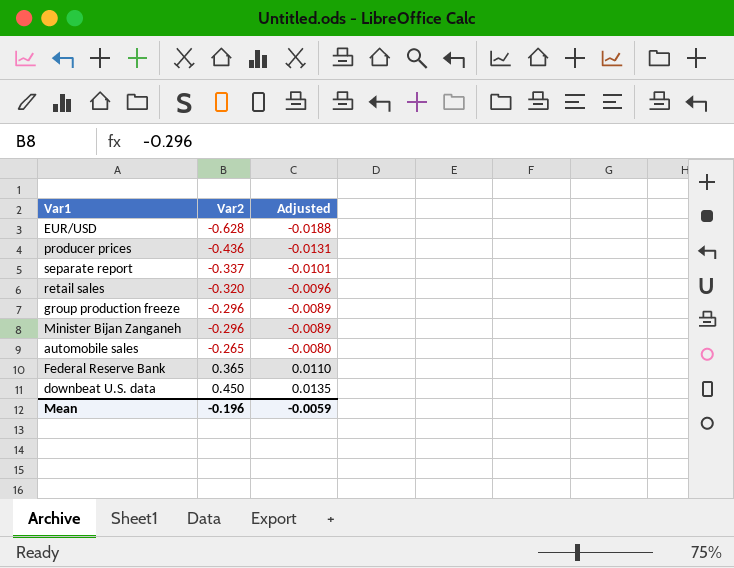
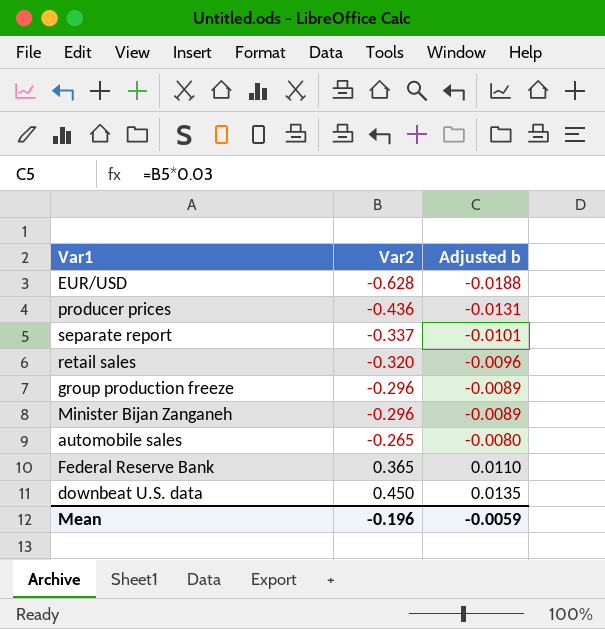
column name: Adjusted -> Adjusted b

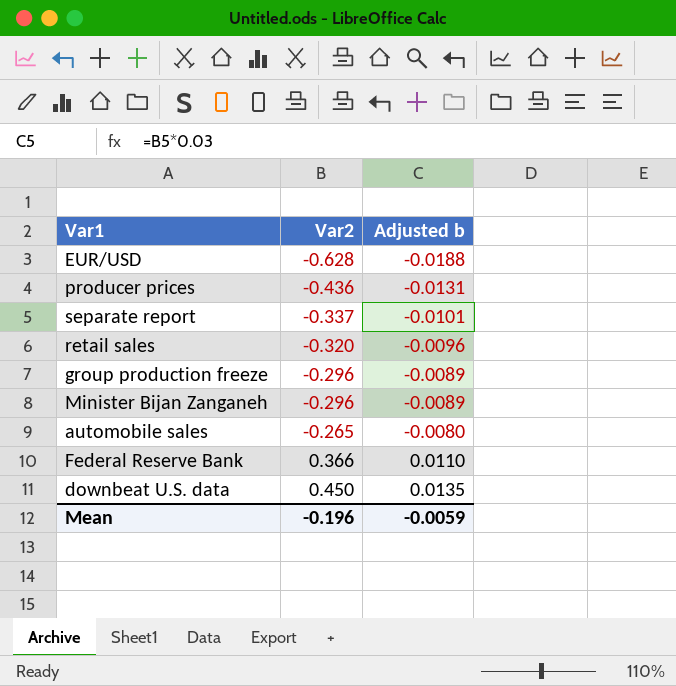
Federal Reserve Bank | Var2: 0.365 -> 0.366

